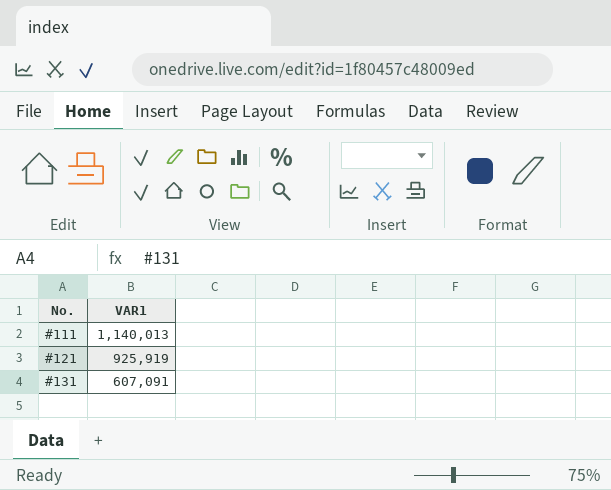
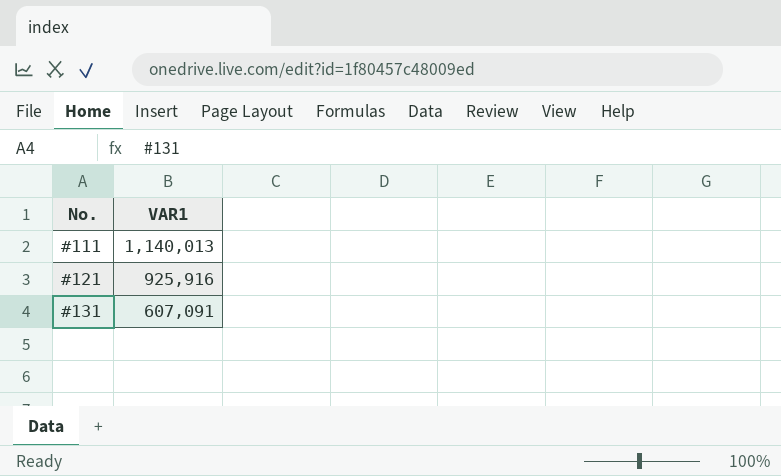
#121 | VAR1: 925,919 -> 925,916

